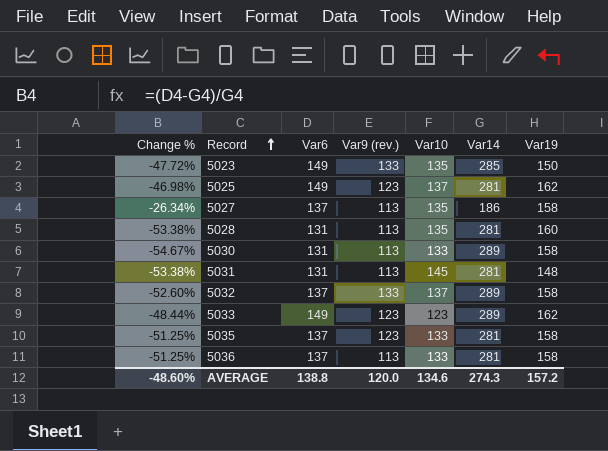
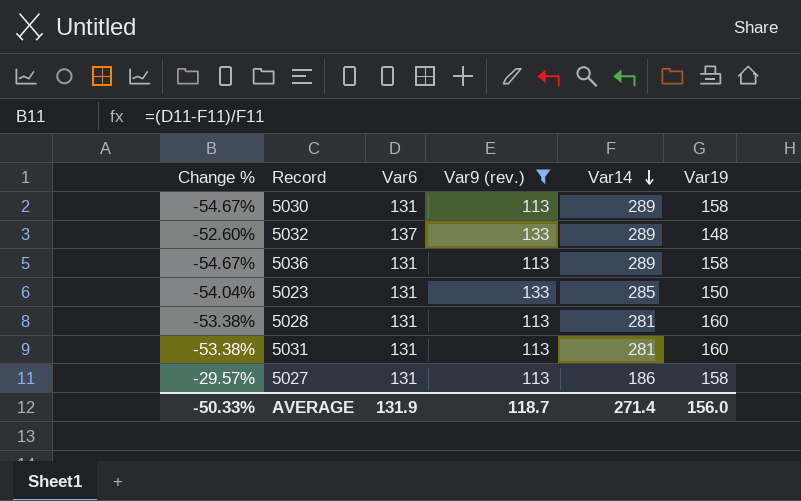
filter: none -> Var9 (rev.) != 123
row order: Record ascending -> Var14 descending
column Var10 | position: 5 -> none
5032 | Var19: 158 -> 148
5036 | Change %: -51.25% -> -54.67%
5036 | Var6: 137 -> 131
5036 | Var14: 281 -> 289
5023 | Change %: -47.72% -> -54.04%
5023 | Var6: 149 -> 131
5031 | Var19: 148 -> 160
5027 | Change %: -26.34% -> -29.57%
5027 | Var6: 137 -> 131
AVERAGE | Change %: -48.60% -> -50.33%
AVERAGE | Var6: 138.8 -> 131.9
AVERAGE | Var9 (rev.): 120.0 -> 118.7
AVERAGE | Var14: 274.3 -> 271.4
AVERAGE | Var19: 157.2 -> 156.0

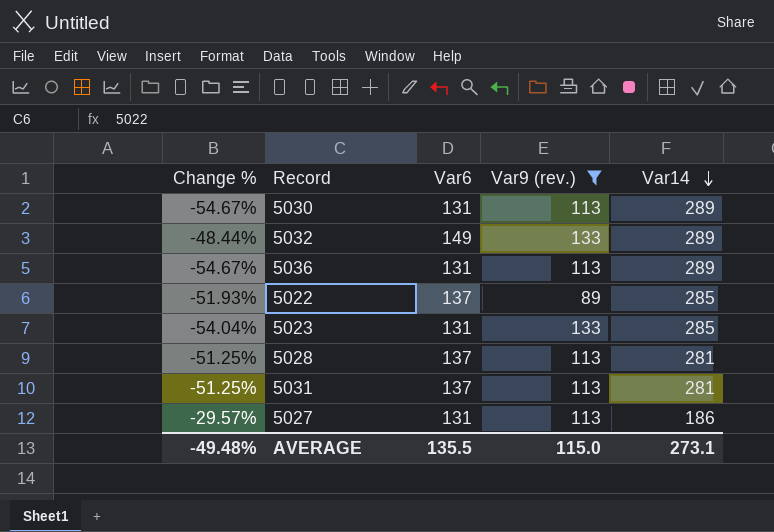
column Var19 | position: 6 -> none
5032 | Change %: -52.60% -> -48.44%
5032 | Var6: 137 -> 149
row 5022: none -> -51.93% | 137 | 89 | 285
5028 | Change %: -53.38% -> -51.25%
5028 | Var6: 131 -> 137
5031 | Change %: -53.38% -> -51.25%
5031 | Var6: 131 -> 137
AVERAGE | Change %: -50.33% -> -49.48%
AVERAGE | Var6: 131.9 -> 135.5
AVERAGE | Var9 (rev.): 118.7 -> 115.0
AVERAGE | Var14: 271.4 -> 273.1

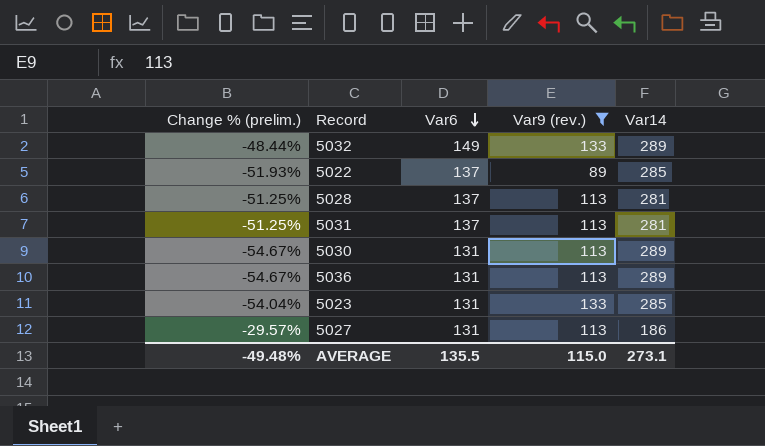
row order: Var14 descending -> Var6 descending
column name: Change % -> Change % (prelim.)

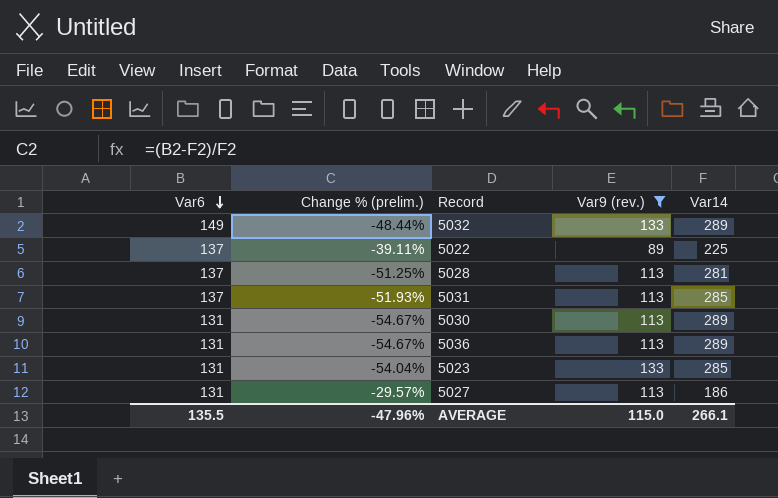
column Var6 | position: 3 -> 1
5022 | Change % (prelim.): -51.93% -> -39.11%
5022 | Var14: 285 -> 225
5031 | Change % (prelim.): -51.25% -> -51.93%
5031 | Var14: 281 -> 285
AVERAGE | Change % (prelim.): -49.48% -> -47.96%
AVERAGE | Var14: 273.1 -> 266.1

